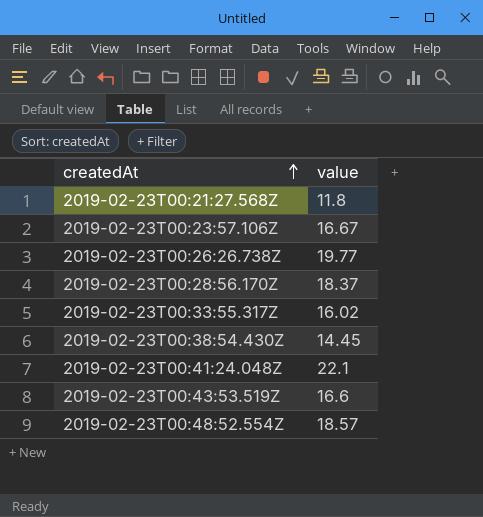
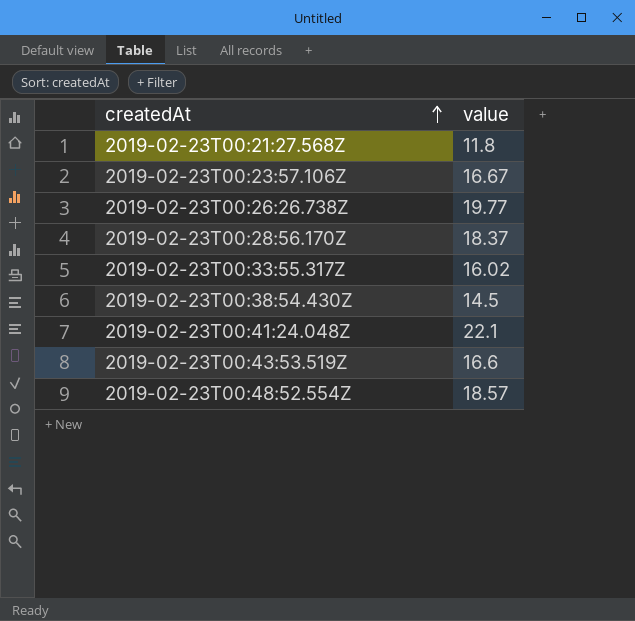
2019-02-23T00:38:54.430Z | value: 14.45 -> 14.5

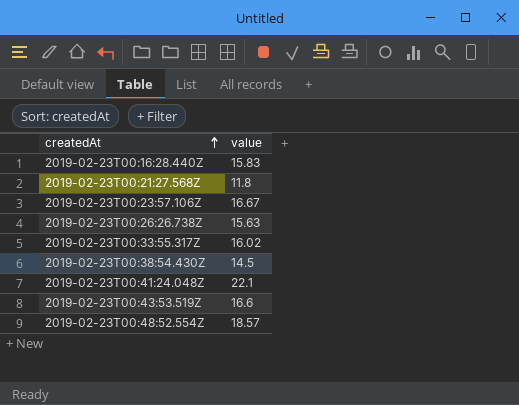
row 2019-02-23T00:28:56.170Z: 18.37 -> none
row 2019-02-23T00:16:28.440Z: none -> 15.83
2019-02-23T00:26:26.738Z | value: 19.77 -> 15.63

